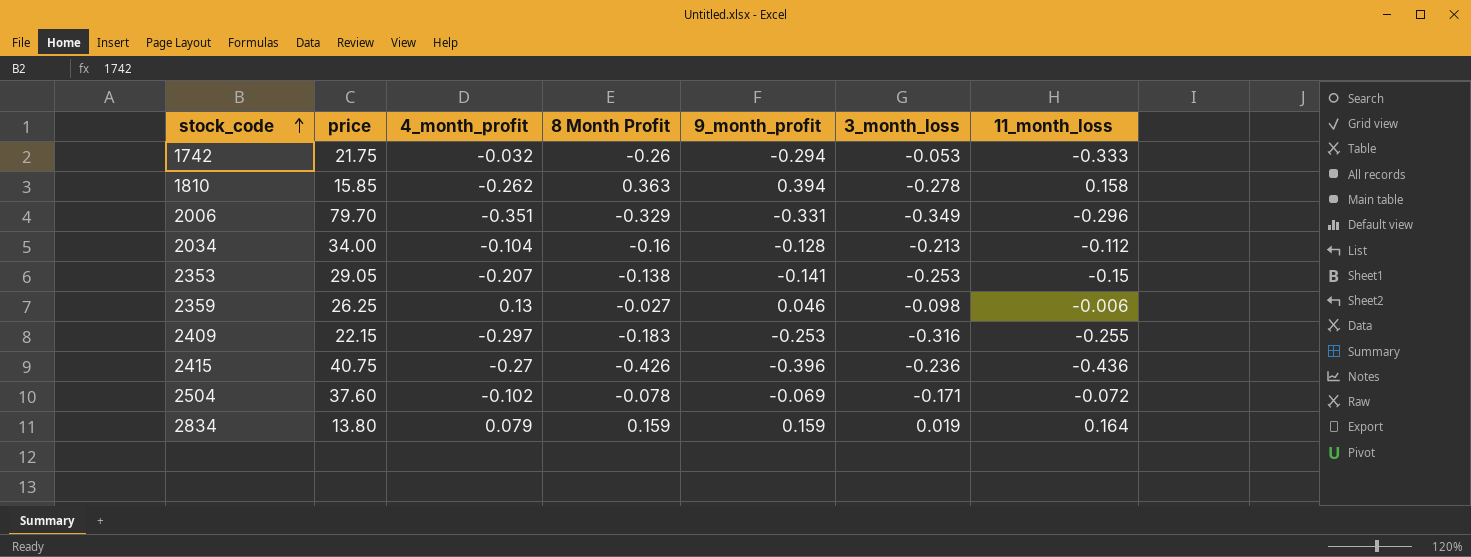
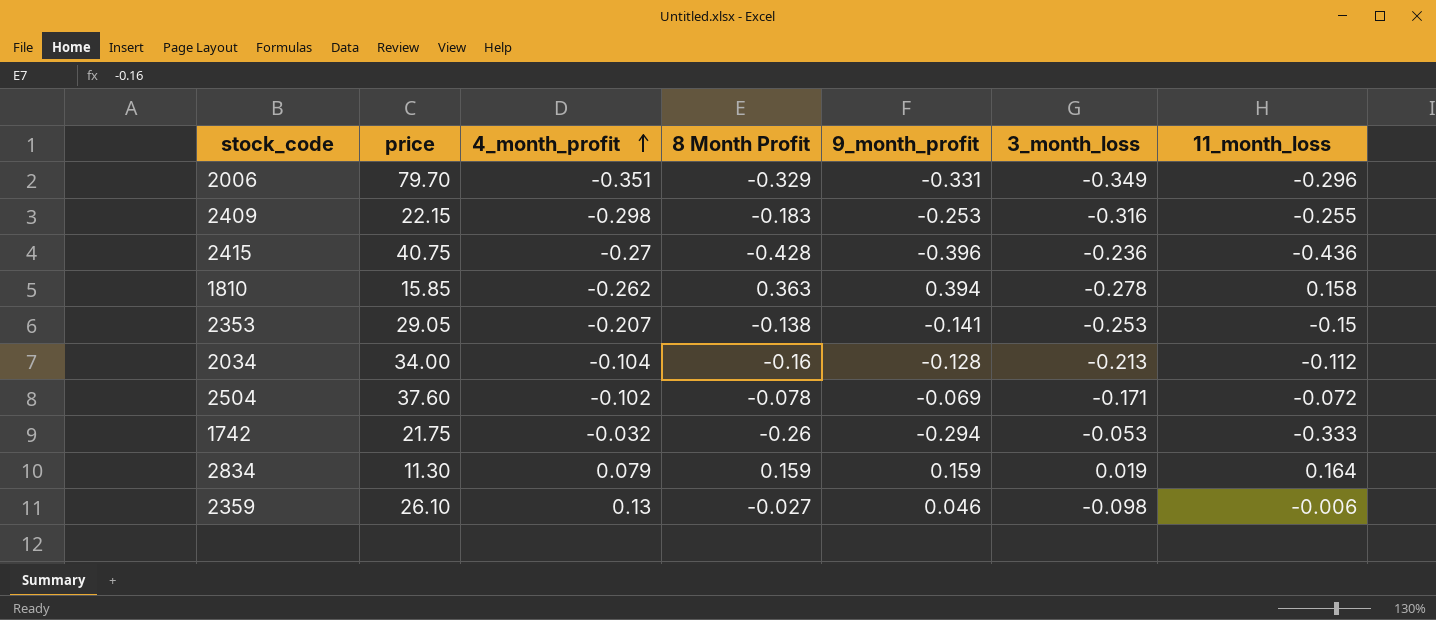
row order: stock_code ascending -> 4_month_profit ascending
2409 | 4_month_profit: -0.297 -> -0.298
2415 | 8 Month Profit: -0.426 -> -0.428
2834 | price: 13.80 -> 11.30
2359 | price: 26.25 -> 26.10

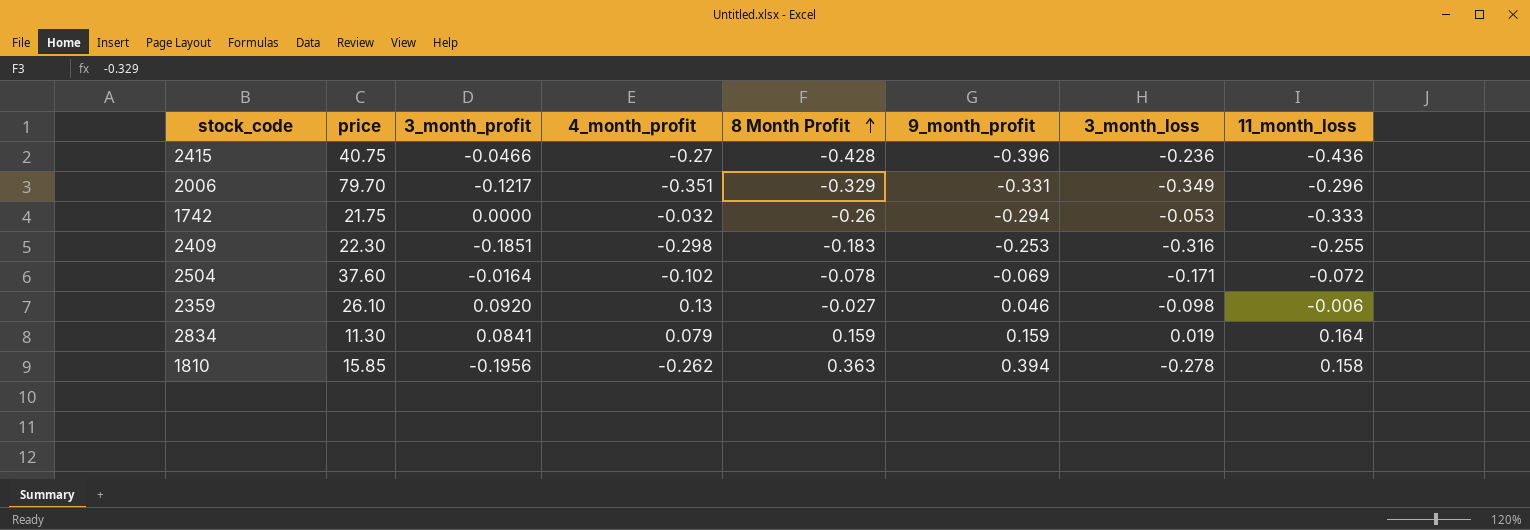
row order: 4_month_profit ascending -> 8 Month Profit ascending
column 3_month_profit | position: none -> 3
row 2353: 29.05 | -0.207 | -0.138 | -0.141 | -0.253 | -0.15 -> none
row 2034: 34.00 | -0.104 | -0.16 | -0.128 | -0.213 | -0.112 -> none
2409 | price: 22.15 -> 22.30

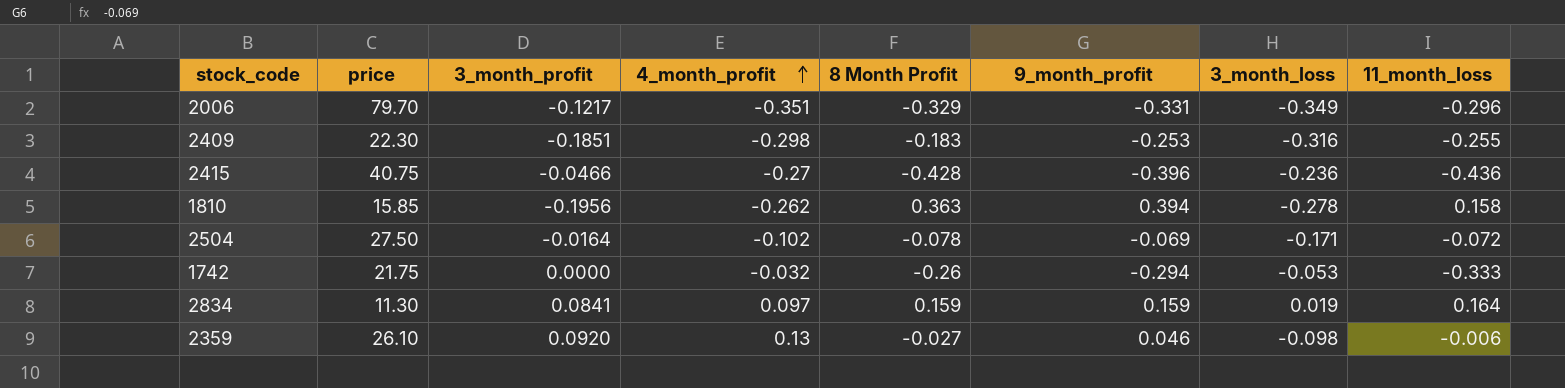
row order: 8 Month Profit ascending -> 4_month_profit ascending
2504 | price: 37.60 -> 27.50
2834 | 4_month_profit: 0.079 -> 0.097

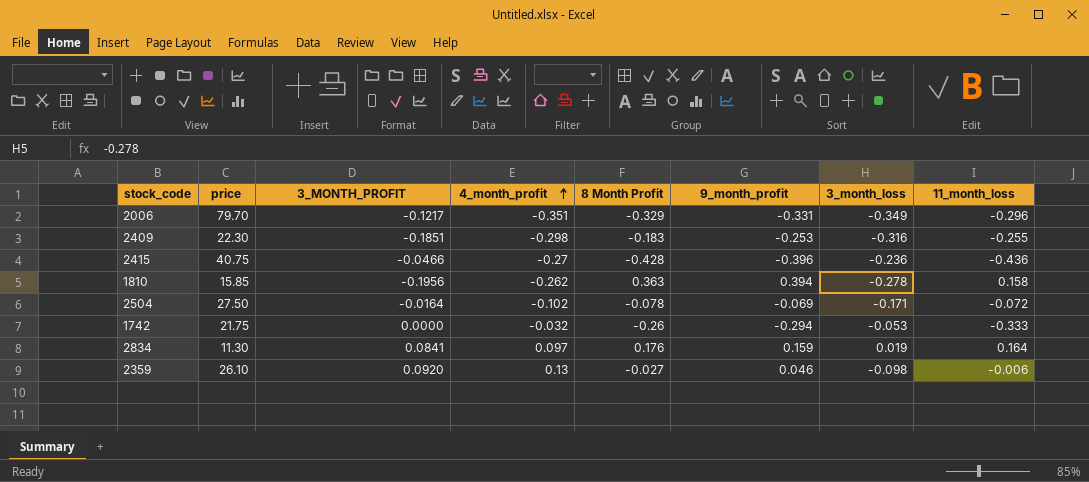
column name: 3_month_profit -> 3_MONTH_PROFIT
2834 | 8 Month Profit: 0.159 -> 0.176

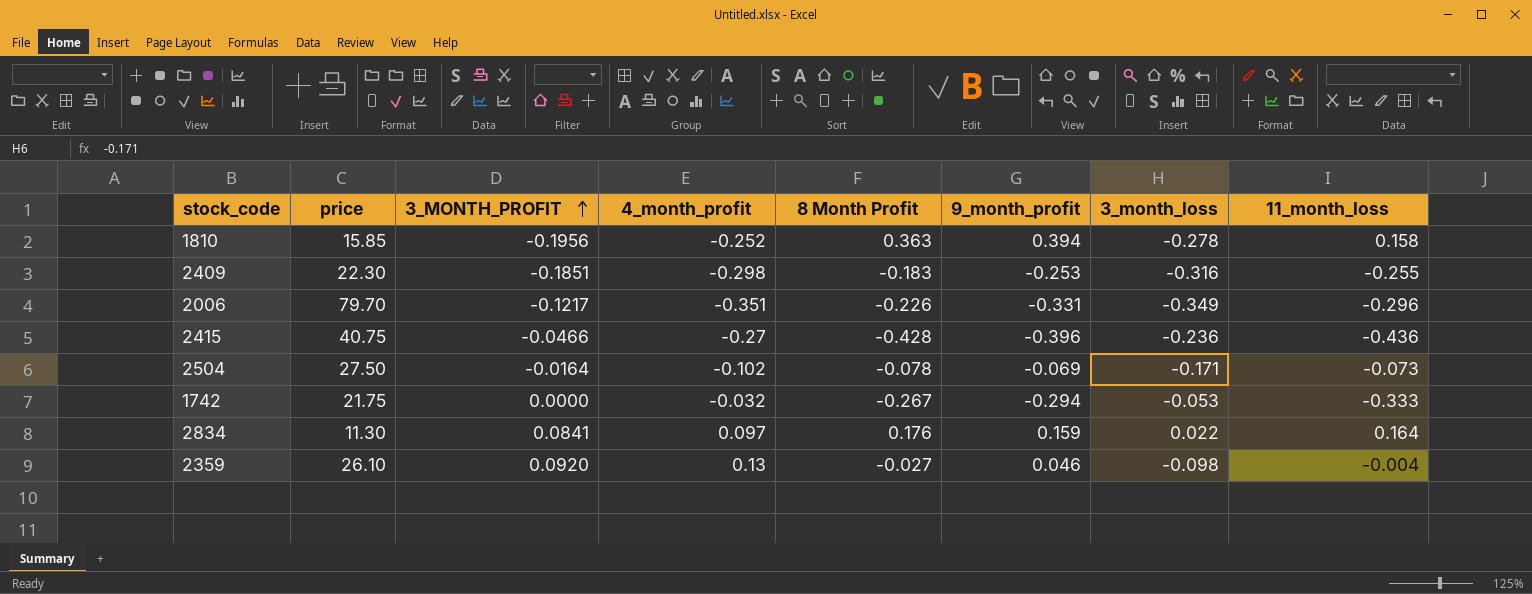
row order: 4_month_profit ascending -> 3_MONTH_PROFIT ascending
1810 | 4_month_profit: -0.262 -> -0.252
2006 | 8 Month Profit: -0.329 -> -0.226
2504 | 11_month_loss: -0.072 -> -0.073
1742 | 8 Month Profit: -0.26 -> -0.267
2834 | 3_month_loss: 0.019 -> 0.022
2359 | 11_month_loss: -0.006 -> -0.004

